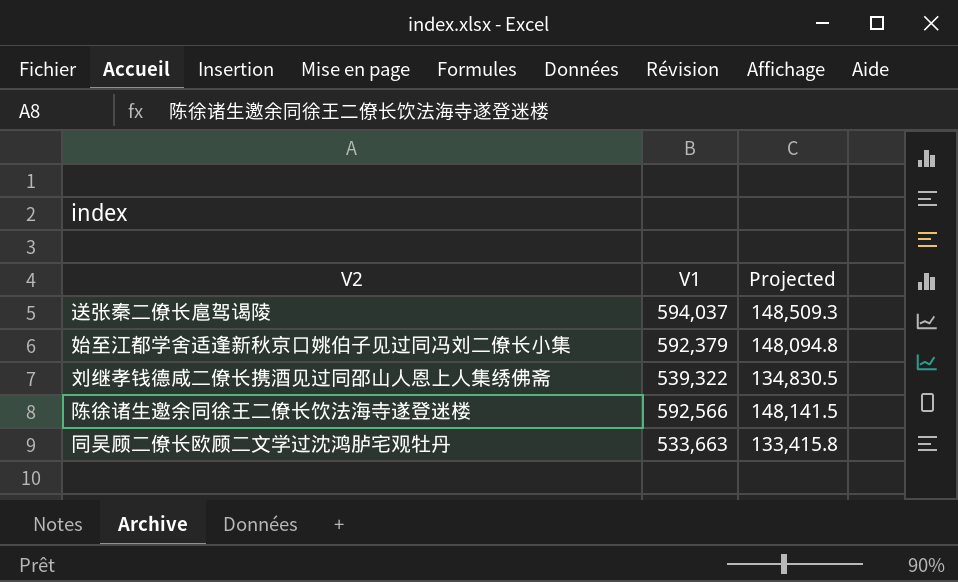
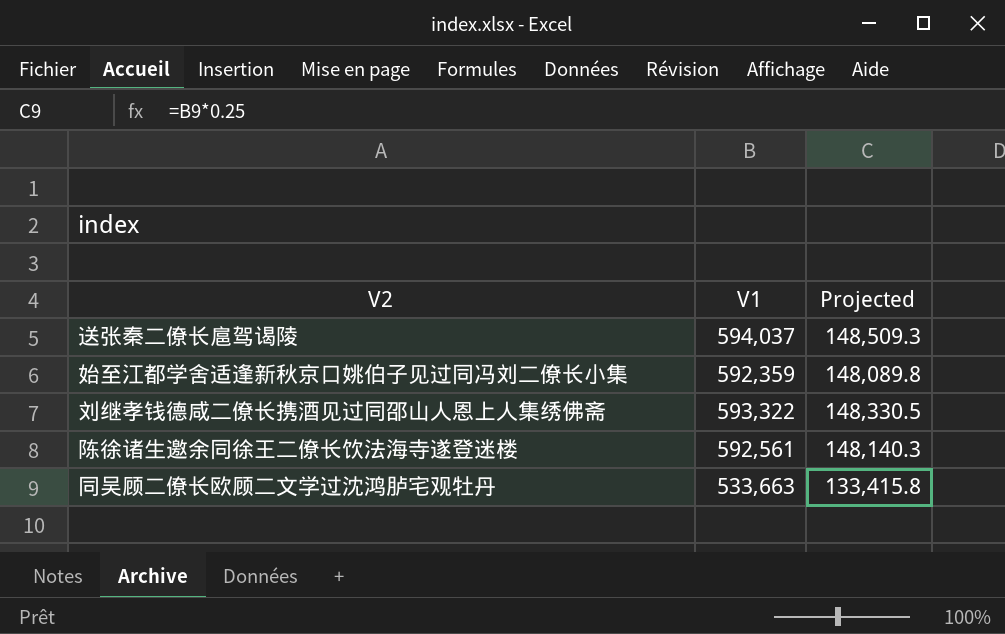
始至江都学舍适逢新秋京口姚伯子见过同冯刘二僚长小集 | V1: 592,379 -> 592,359
始至江都学舍适逢新秋京口姚伯子见过同冯刘二僚长小集 | Projected: 148,094.8 -> 148,089.8
刘继孝钱德咸二僚长携酒见过同邵山人恩上人集绣佛斋 | V1: 539,322 -> 593,322
刘继孝钱德咸二僚长携酒见过同邵山人恩上人集绣佛斋 | Projected: 134,830.5 -> 148,330.5
陈徐诸生邀余同徐王二僚长饮法海寺遂登迷楼 | V1: 592,566 -> 592,561
陈徐诸生邀余同徐王二僚长饮法海寺遂登迷楼 | Projected: 148,141.5 -> 148,140.3

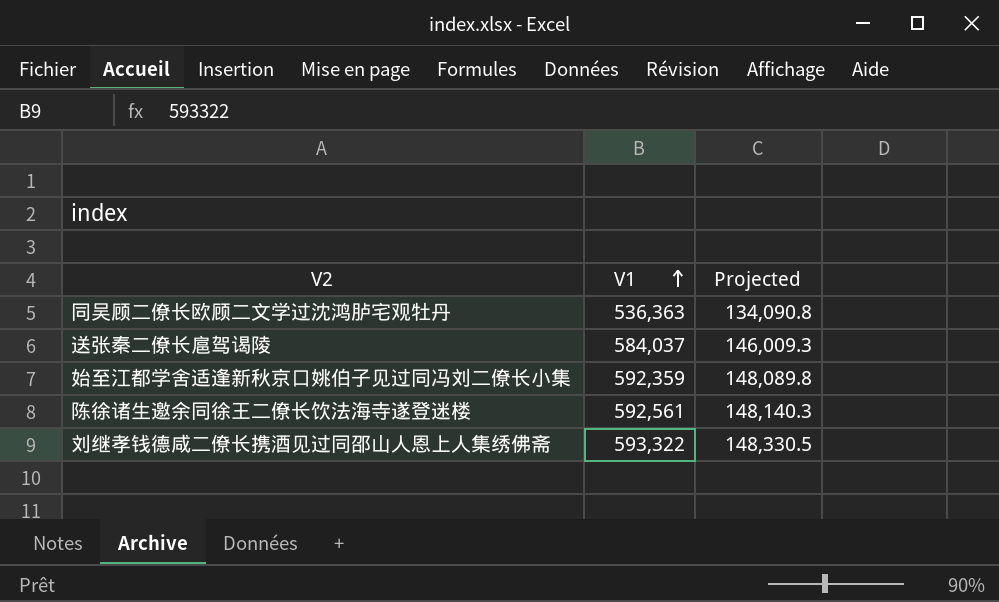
row order: none -> V1 ascending
同吴顾二僚长欧顾二文学过沈鸿胪宅观牡丹 | V1: 533,663 -> 536,363
同吴顾二僚长欧顾二文学过沈鸿胪宅观牡丹 | Projected: 133,415.8 -> 134,090.8
送张秦二僚长扈驾谒陵 | V1: 594,037 -> 584,037
送张秦二僚长扈驾谒陵 | Projected: 148,509.3 -> 146,009.3

